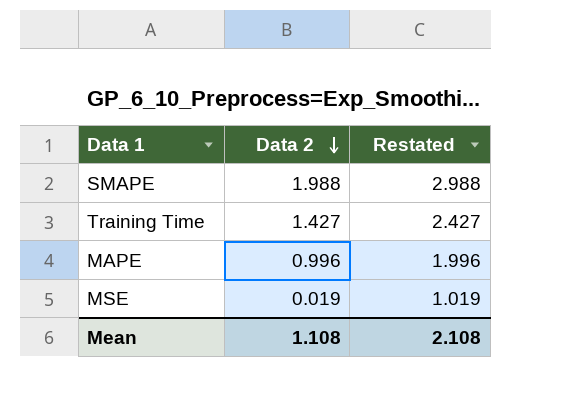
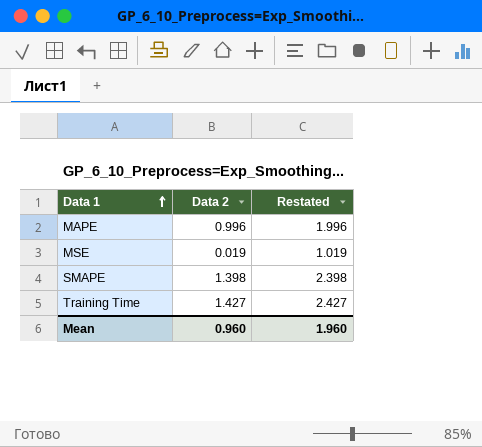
row order: Data 2 descending -> Data 1 ascending
SMAPE | Data 2: 1.988 -> 1.398
SMAPE | Restated: 2.988 -> 2.398
Mean | Data 2: 1.108 -> 0.960
Mean | Restated: 2.108 -> 1.960

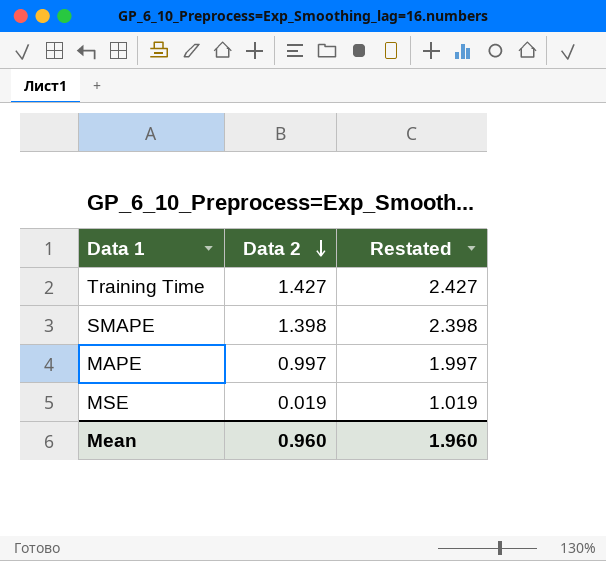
row order: Data 1 ascending -> Data 2 descending
MAPE | Data 2: 0.996 -> 0.997
MAPE | Restated: 1.996 -> 1.997

